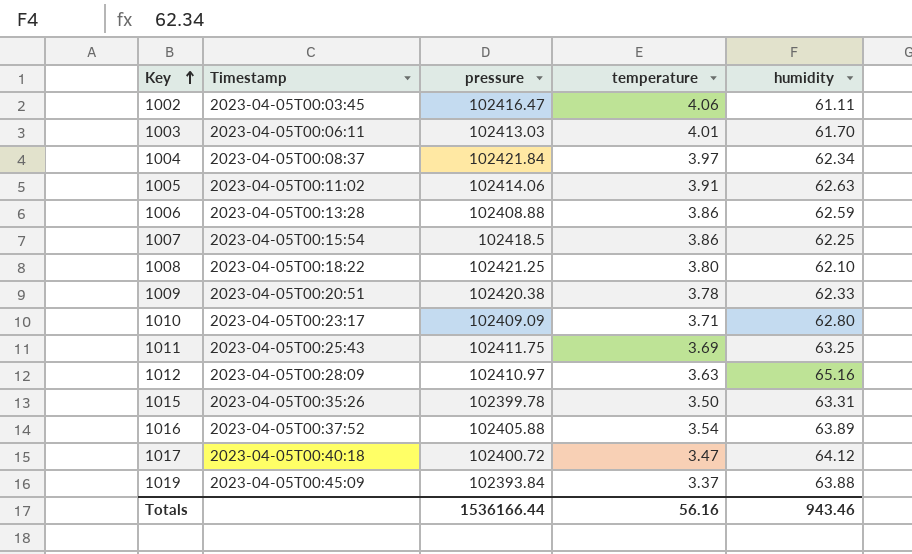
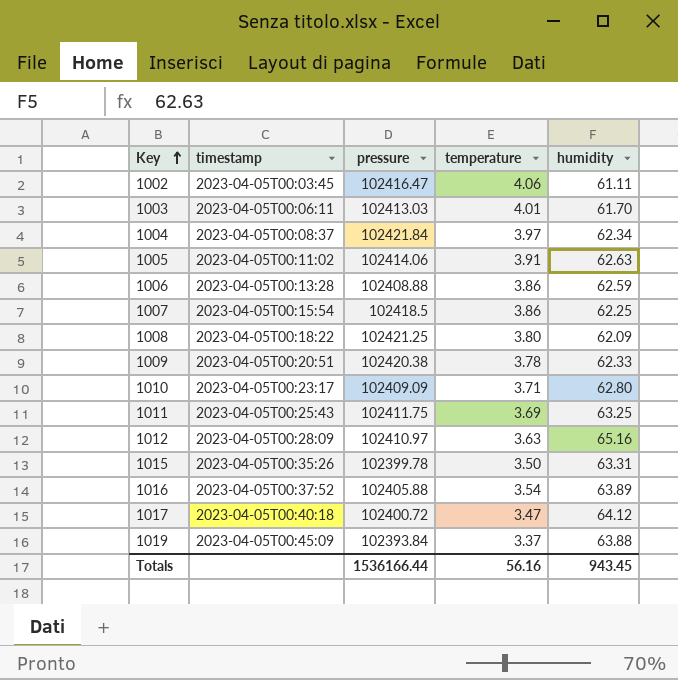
column name: Timestamp -> timestamp
1008 | humidity: 62.10 -> 62.09
Totals | humidity: 943.46 -> 943.45

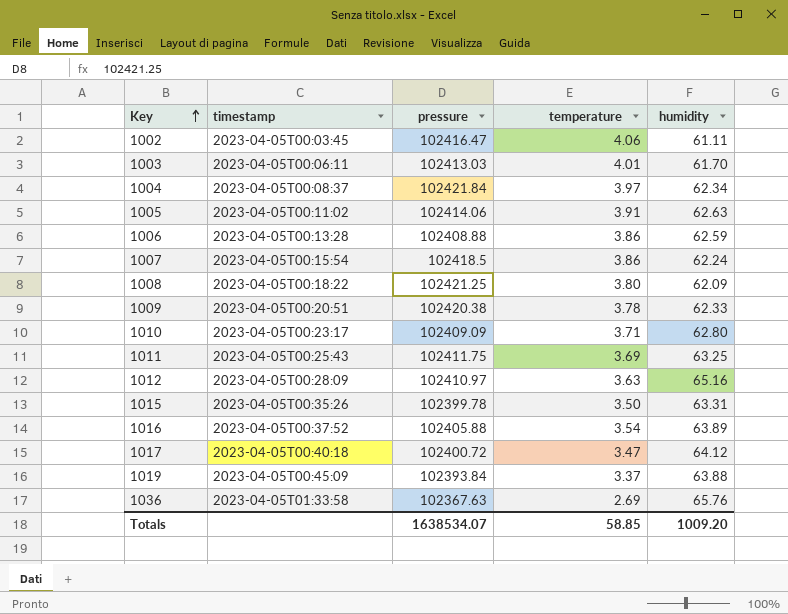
1007 | humidity: 62.25 -> 62.24
row 1036: none -> 2023-04-05T01:33:58 | 102367.63 | 2.69 | 65.76
Totals | pressure: 1536166.44 -> 1638534.07
Totals | temperature: 56.16 -> 58.85
Totals | humidity: 943.45 -> 1009.20

